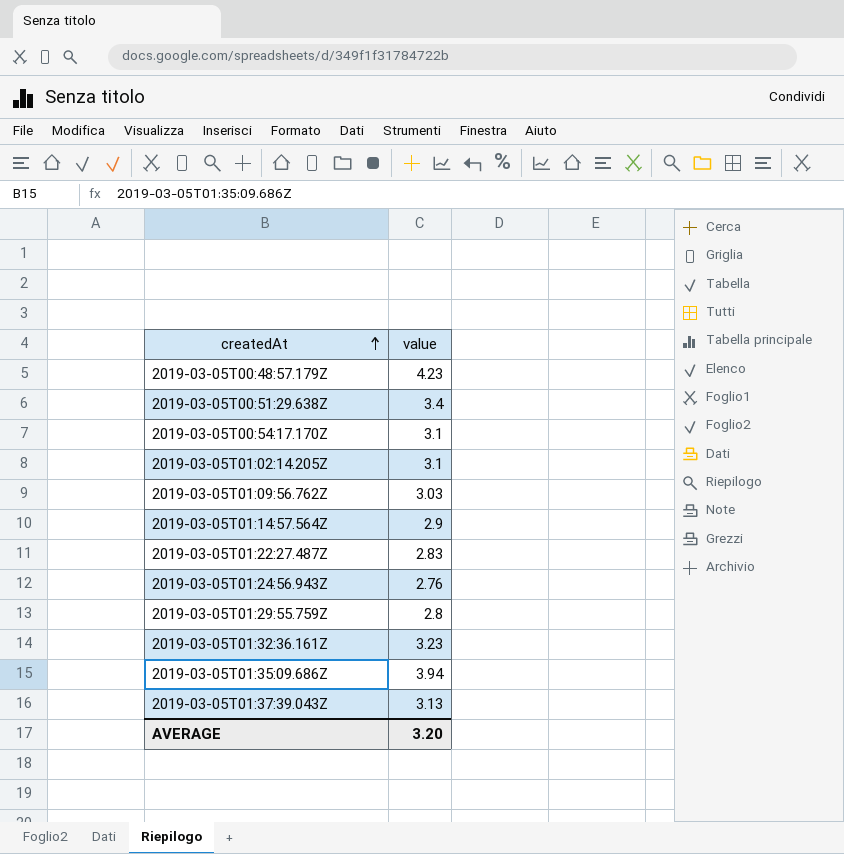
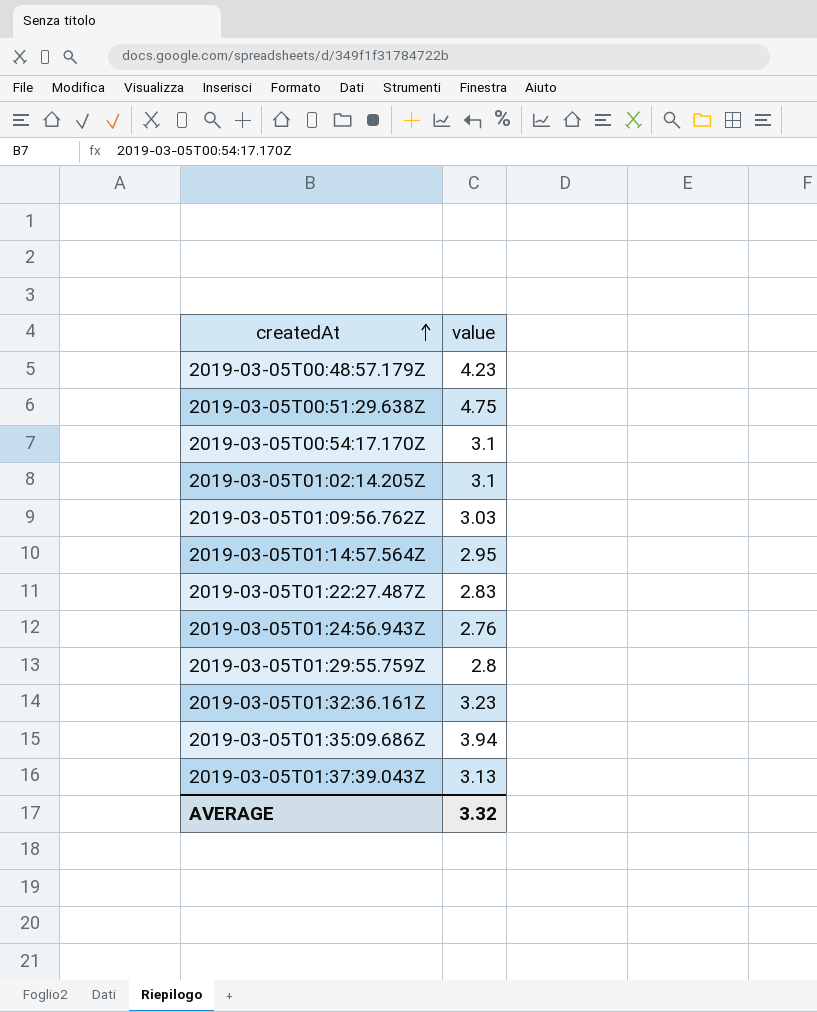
2019-03-05T00:51:29.638Z | value: 3.4 -> 4.75
2019-03-05T01:14:57.564Z | value: 2.9 -> 2.95
AVERAGE | value: 3.20 -> 3.32

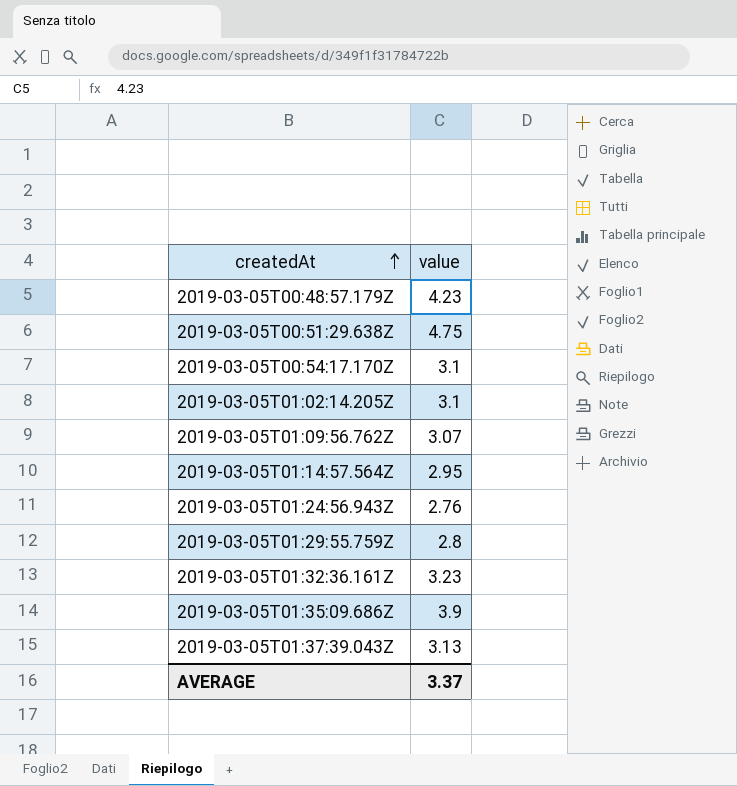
row 2019-03-05T01:22:27.487Z: 2.83 -> none
2019-03-05T01:09:56.762Z | value: 3.03 -> 3.07
2019-03-05T01:35:09.686Z | value: 3.94 -> 3.9
AVERAGE | value: 3.32 -> 3.37

